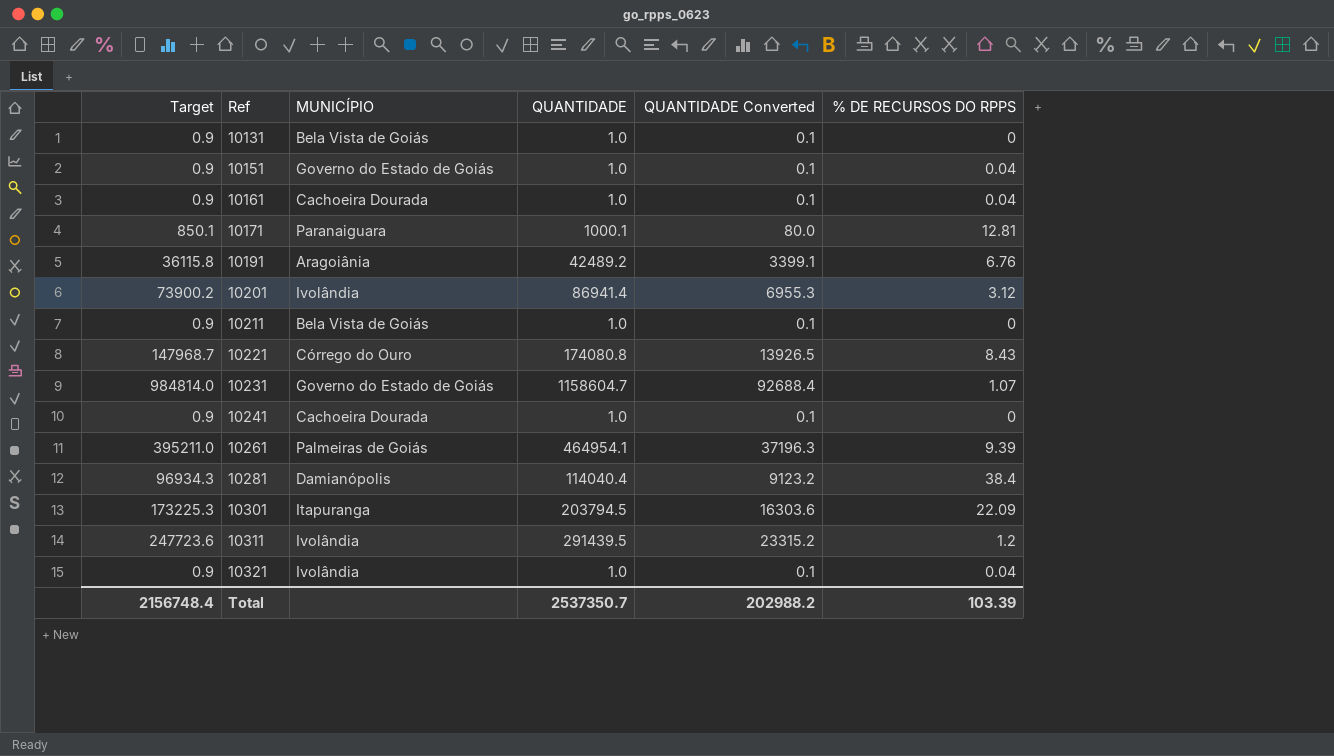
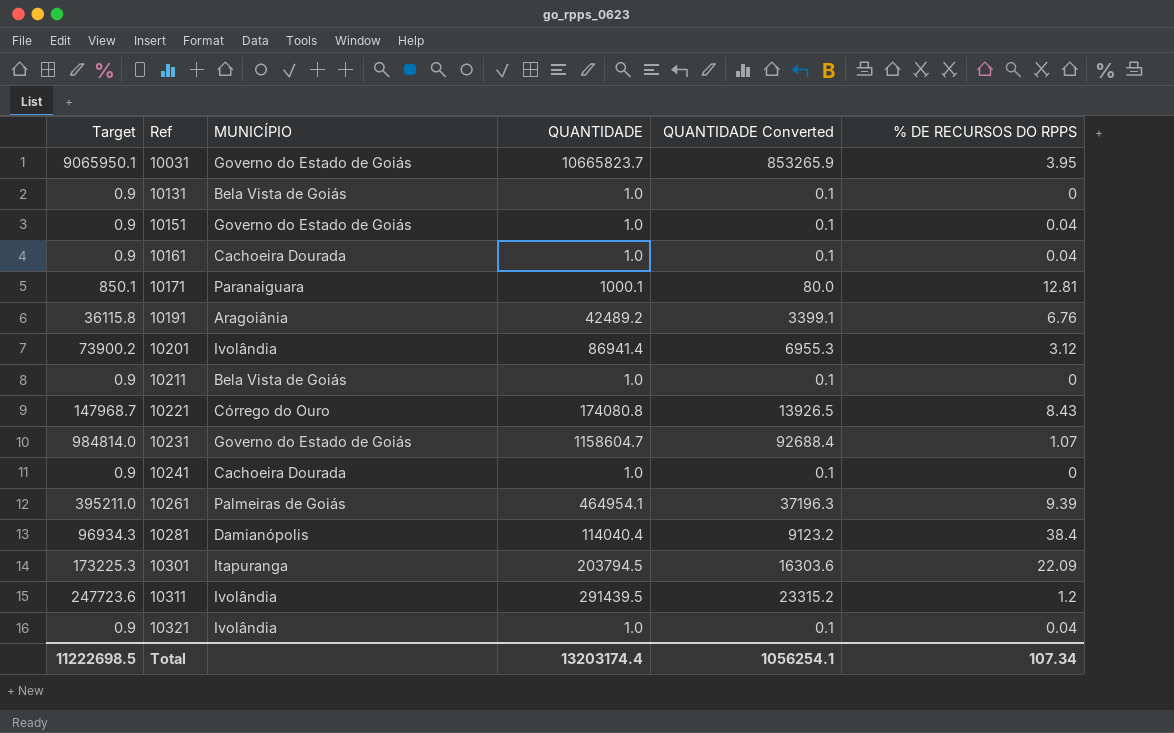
row 10031: none -> 9065950.1 | Governo do Estado de Goiás | 10665823.7 | 853265.9 | 3.95
Total | Target: 2156748.4 -> 11222698.5
Total | QUANTIDADE: 2537350.7 -> 13203174.4
Total | QUANTIDADE Converted: 202988.2 -> 1056254.1
Total | % DE RECURSOS DO RPPS: 103.39 -> 107.34

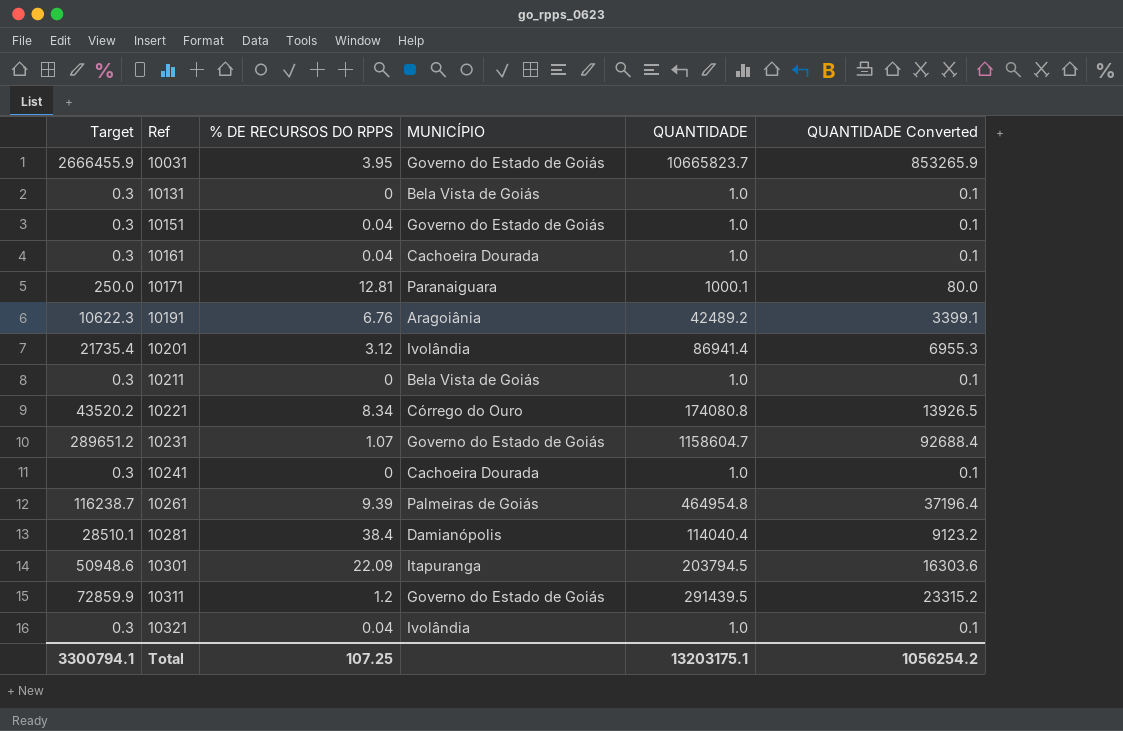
column Target | formula: [QUANTIDADE] * 0.85 -> [QUANTIDADE] * 0.25
column % DE RECURSOS DO RPPS | position: 6 -> 3
10221 | % DE RECURSOS DO RPPS: 8.43 -> 8.34
10261 | QUANTIDADE: 464954.1 -> 464954.8
10261 | QUANTIDADE Converted: 37196.3 -> 37196.4
10311 | MUNICÍPIO: Ivolândia -> Governo do Estado de Goiás
Total | Target: 11222698.5 -> 3300794.1
Total | % DE RECURSOS DO RPPS: 107.34 -> 107.25
Total | QUANTIDADE: 13203174.4 -> 13203175.1
Total | QUANTIDADE Converted: 1056254.1 -> 1056254.2

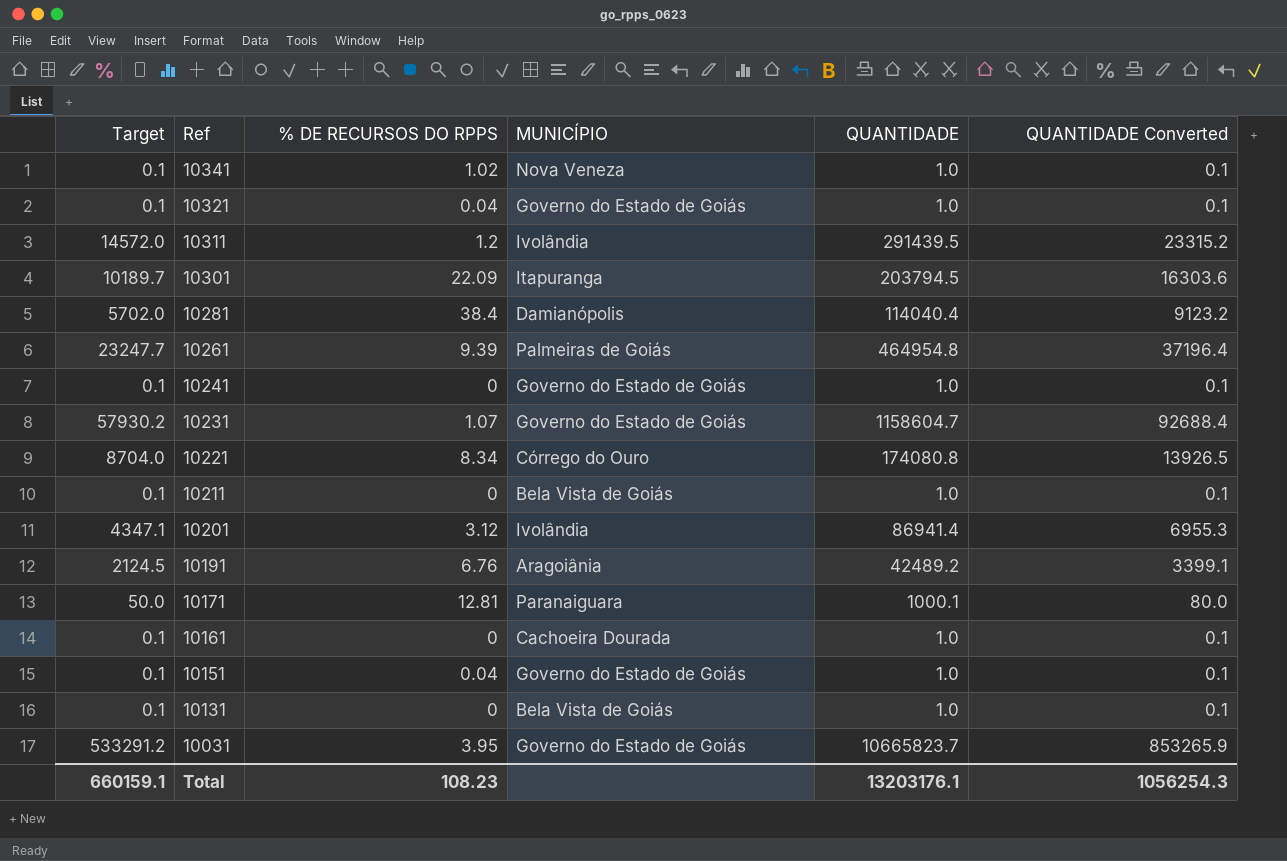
row order: Ref ascending -> Ref descending
column Target | formula: [QUANTIDADE] * 0.25 -> [QUANTIDADE] * 0.05
row 10341: none -> 0.1 | 1.02 | Nova Veneza | 1.0 | 0.1
10321 | MUNICÍPIO: Ivolândia -> Governo do Estado de Goiás
10311 | MUNICÍPIO: Governo do Estado de Goiás -> Ivolândia
10241 | MUNICÍPIO: Cachoeira Dourada -> Governo do Estado de Goiás
10161 | % DE RECURSOS DO RPPS: 0.04 -> 0
Total | Target: 3300794.1 -> 660159.1
Total | % DE RECURSOS DO RPPS: 107.25 -> 108.23
Total | QUANTIDADE: 13203175.1 -> 13203176.1
Total | QUANTIDADE Converted: 1056254.2 -> 1056254.3

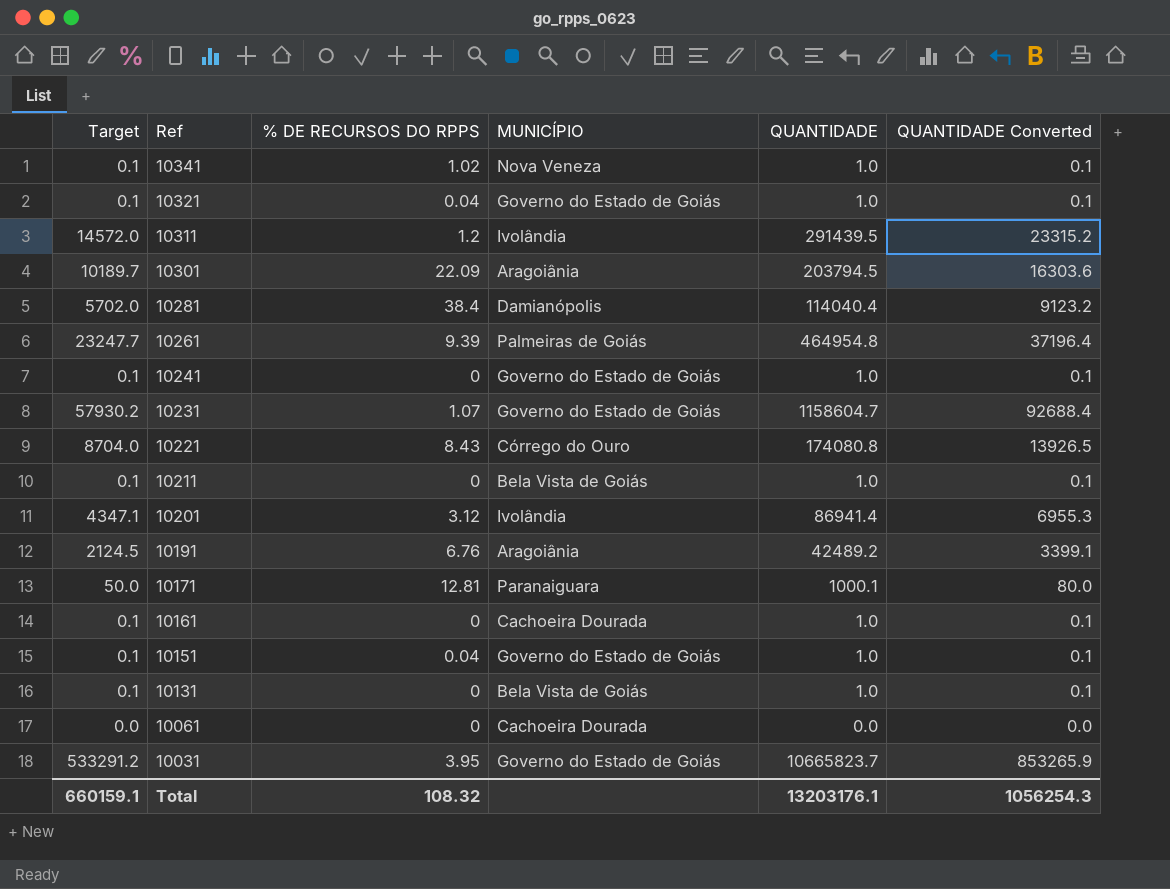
10301 | MUNICÍPIO: Itapuranga -> Aragoiânia
10221 | % DE RECURSOS DO RPPS: 8.34 -> 8.43
row 10061: none -> 0.0 | 0 | Cachoeira Dourada | 0.0 | 0.0
Total | % DE RECURSOS DO RPPS: 108.23 -> 108.32

